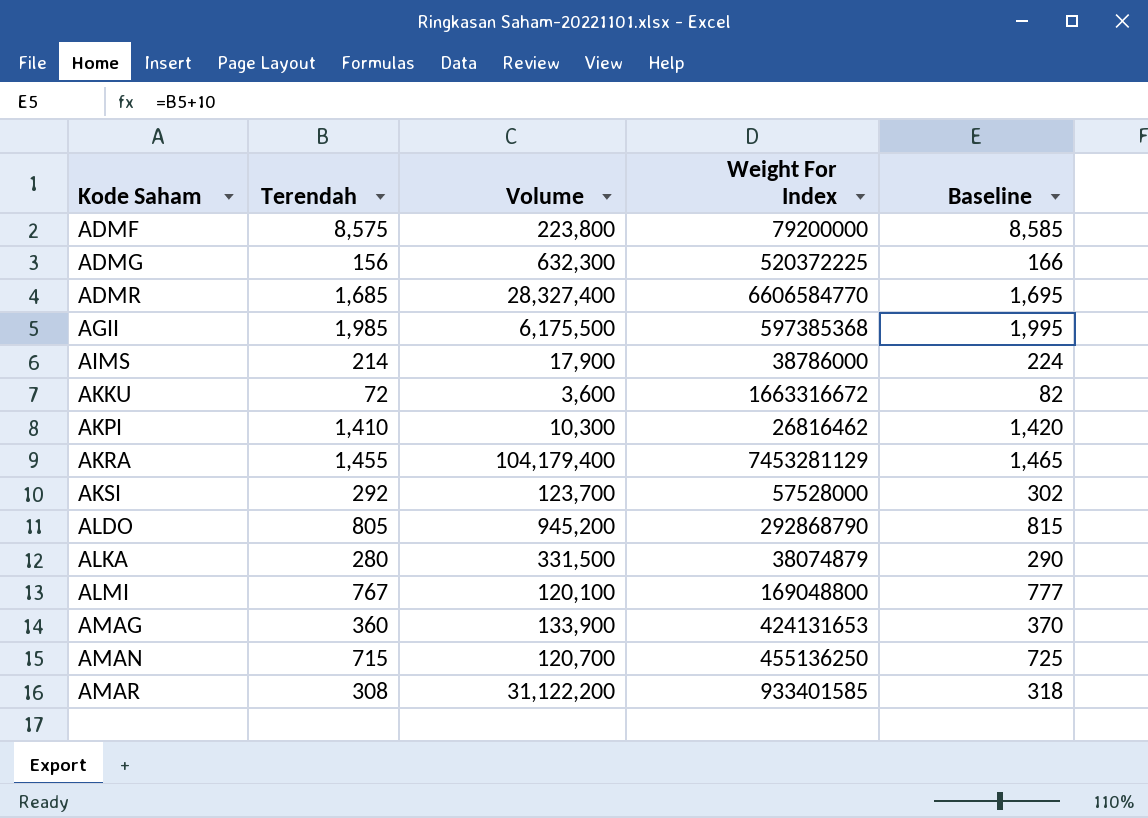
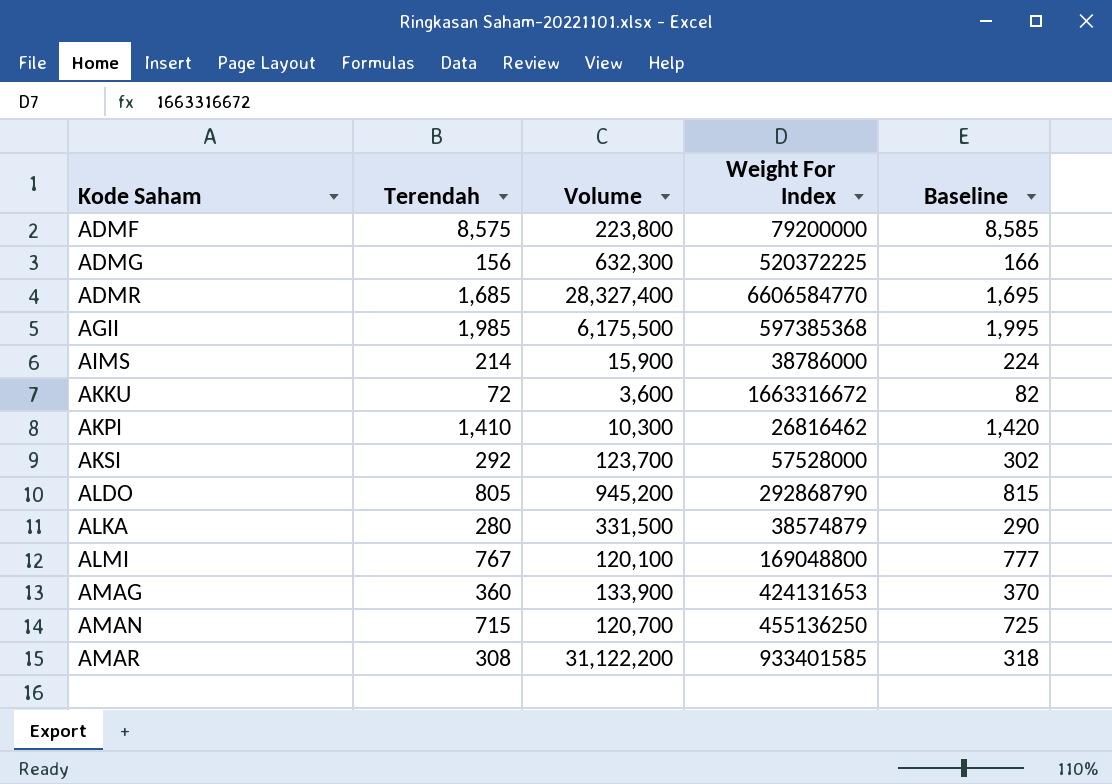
row AKRA: 1,455 | 104,179,400 | 7453281129 | 1,465 -> none
AIMS | Volume: 17,900 -> 15,900
ALKA | Weight For Index: 38074879 -> 38574879

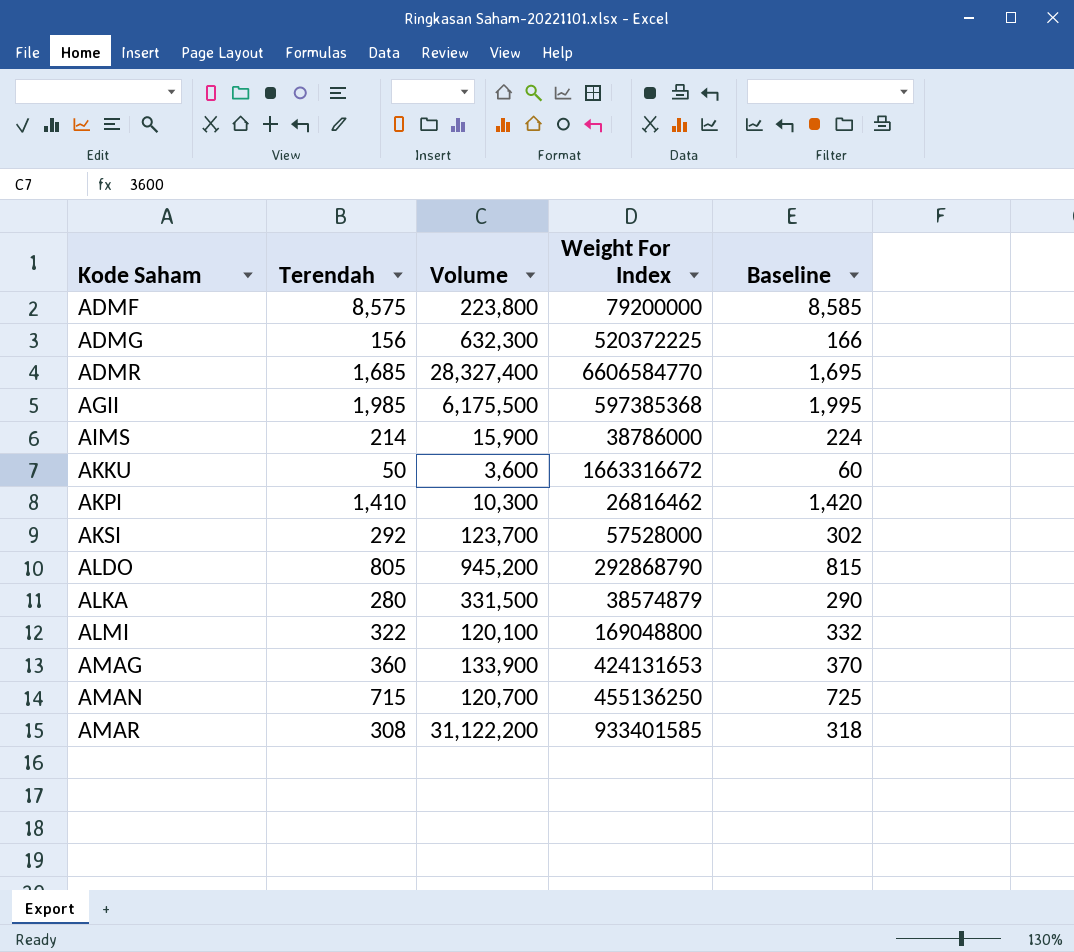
AKKU | Terendah: 72 -> 50
AKKU | Baseline: 82 -> 60
ALMI | Terendah: 767 -> 322
ALMI | Baseline: 777 -> 332

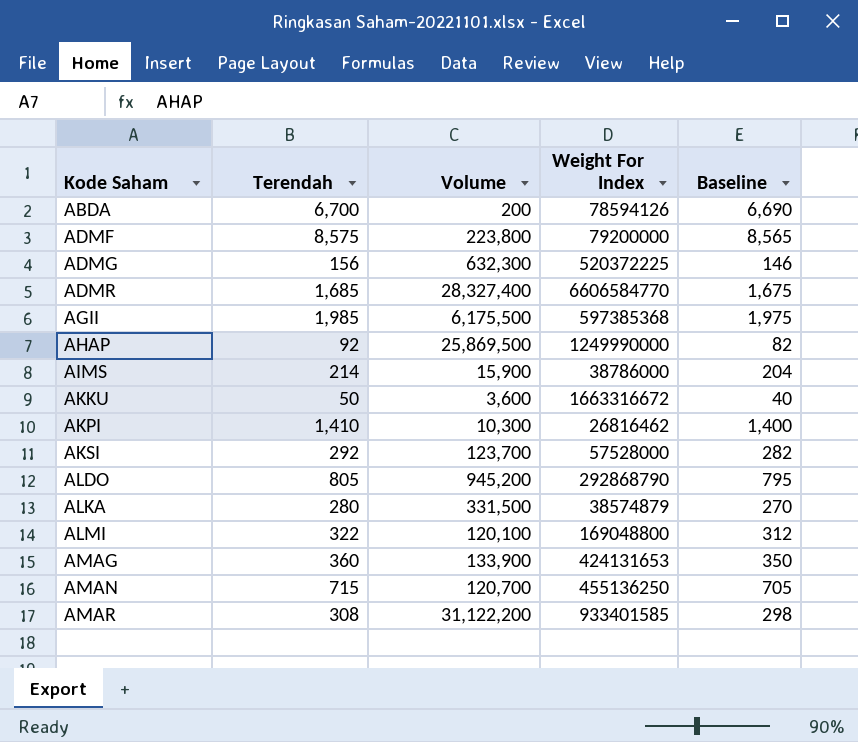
column Baseline | formula: [Terendah] + 10 -> [Terendah] - 10
row ABDA: none -> 6,700 | 200 | 78594126 | 6,690
row AHAP: none -> 92 | 25,869,500 | 1249990000 | 82

